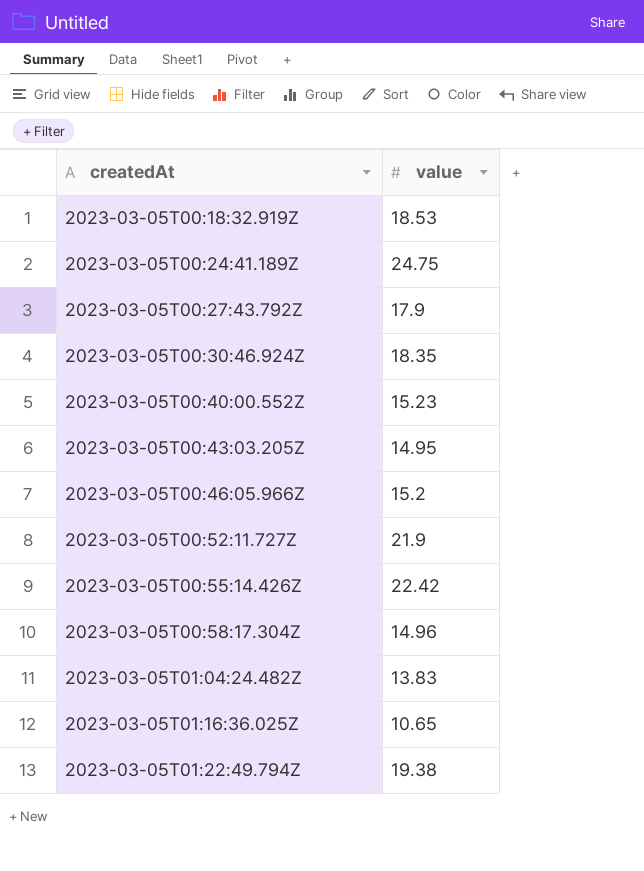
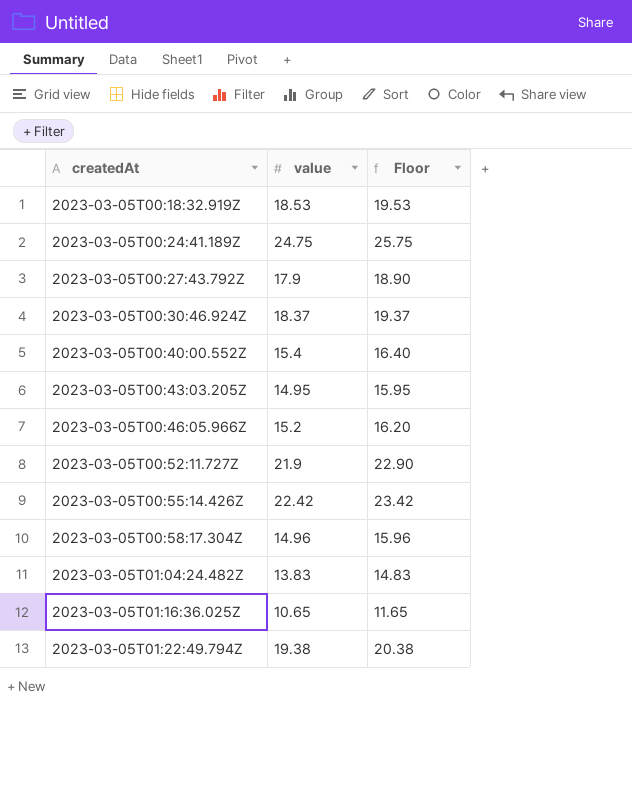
column Floor | formula: none -> [value] + 1
2023-03-05T00:30:46.924Z | value: 18.35 -> 18.37
2023-03-05T00:40:00.552Z | value: 15.23 -> 15.4

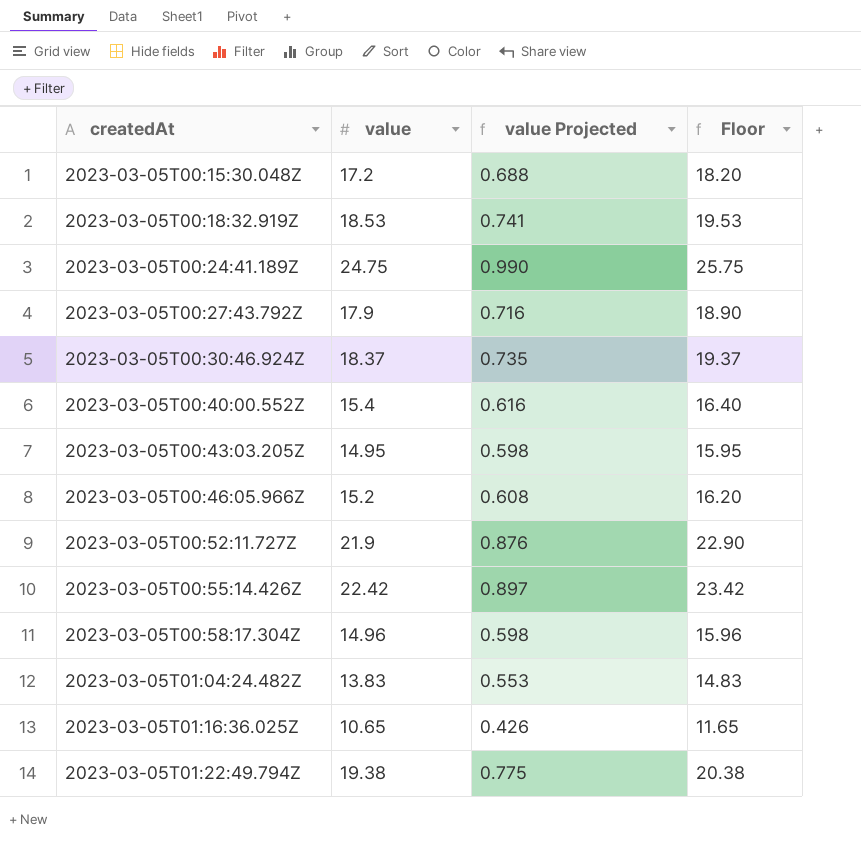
column value Projected | formula: none -> [value] * 0.04
row 2023-03-05T00:15:30.048Z: none -> 17.2 | 0.688 | 18.20

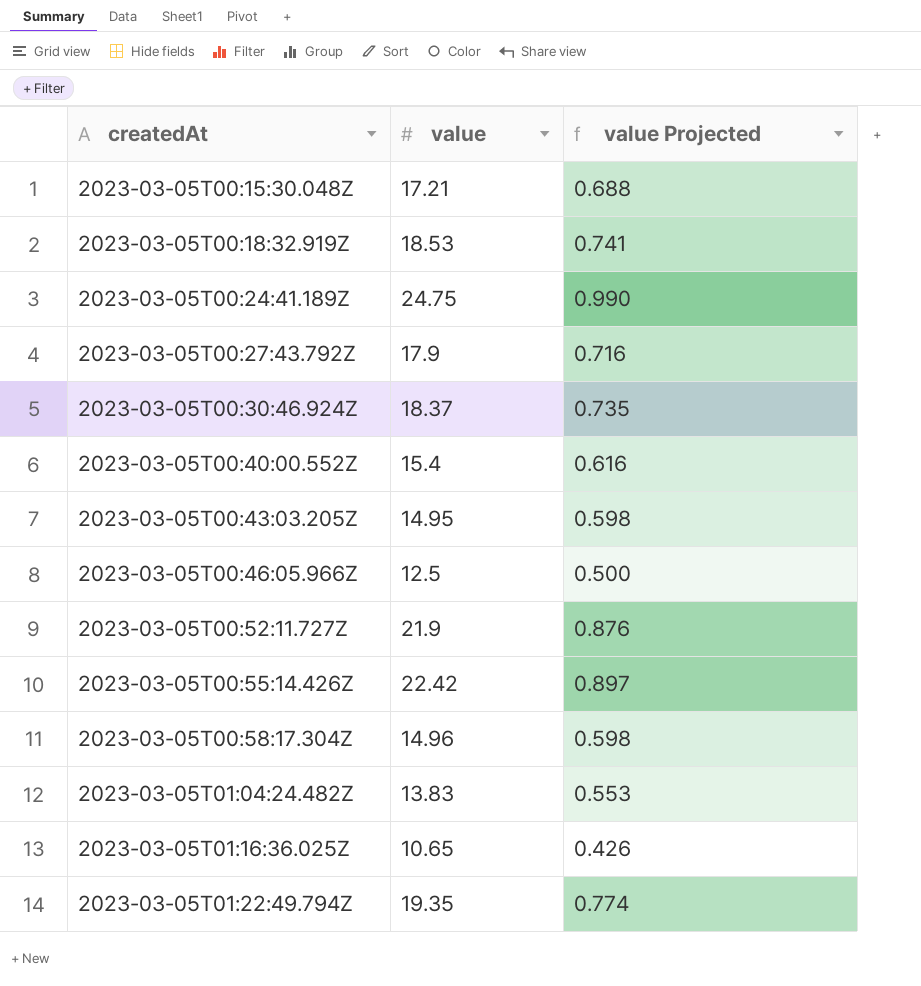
column Floor | formula: [value] + 1 -> none
2023-03-05T00:15:30.048Z | value: 17.2 -> 17.21
2023-03-05T00:46:05.966Z | value: 15.2 -> 12.5
2023-03-05T00:46:05.966Z | value Projected: 0.608 -> 0.500
2023-03-05T01:22:49.794Z | value: 19.38 -> 19.35
2023-03-05T01:22:49.794Z | value Projected: 0.775 -> 0.774

